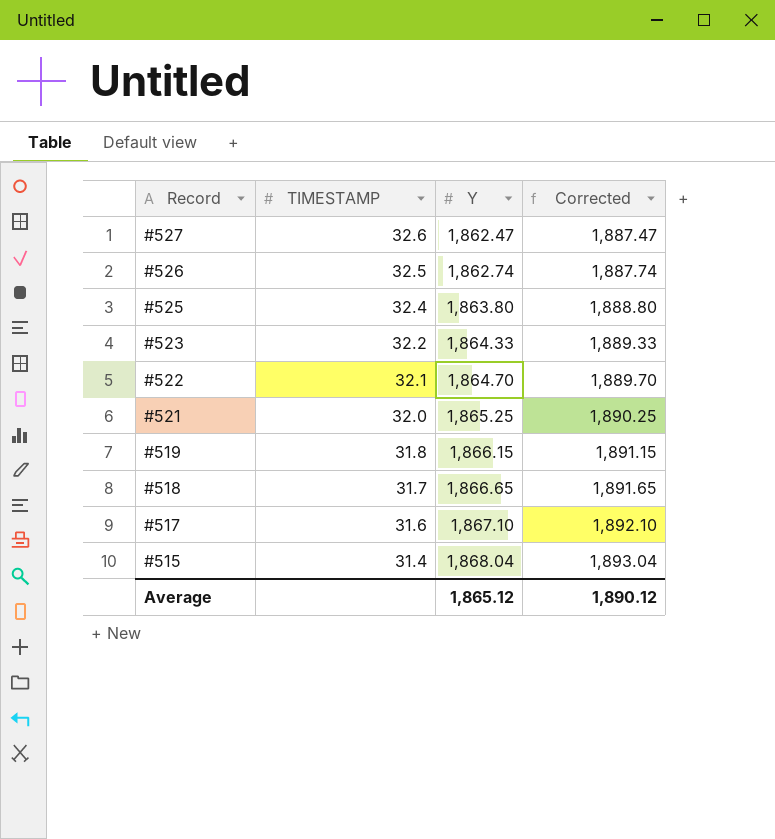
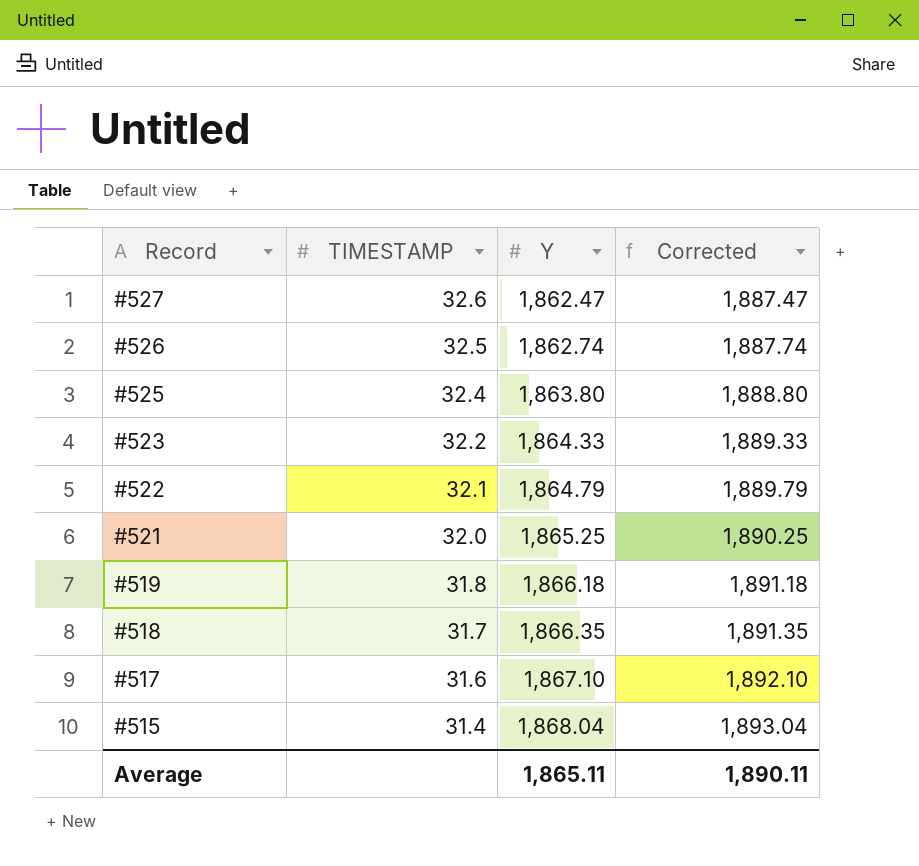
#522 | Y: 1,864.70 -> 1,864.79
#522 | Corrected: 1,889.70 -> 1,889.79
#519 | Y: 1,866.15 -> 1,866.18
#519 | Corrected: 1,891.15 -> 1,891.18
#518 | Y: 1,866.65 -> 1,866.35
#518 | Corrected: 1,891.65 -> 1,891.35
Average | Y: 1,865.12 -> 1,865.11
Average | Corrected: 1,890.12 -> 1,890.11

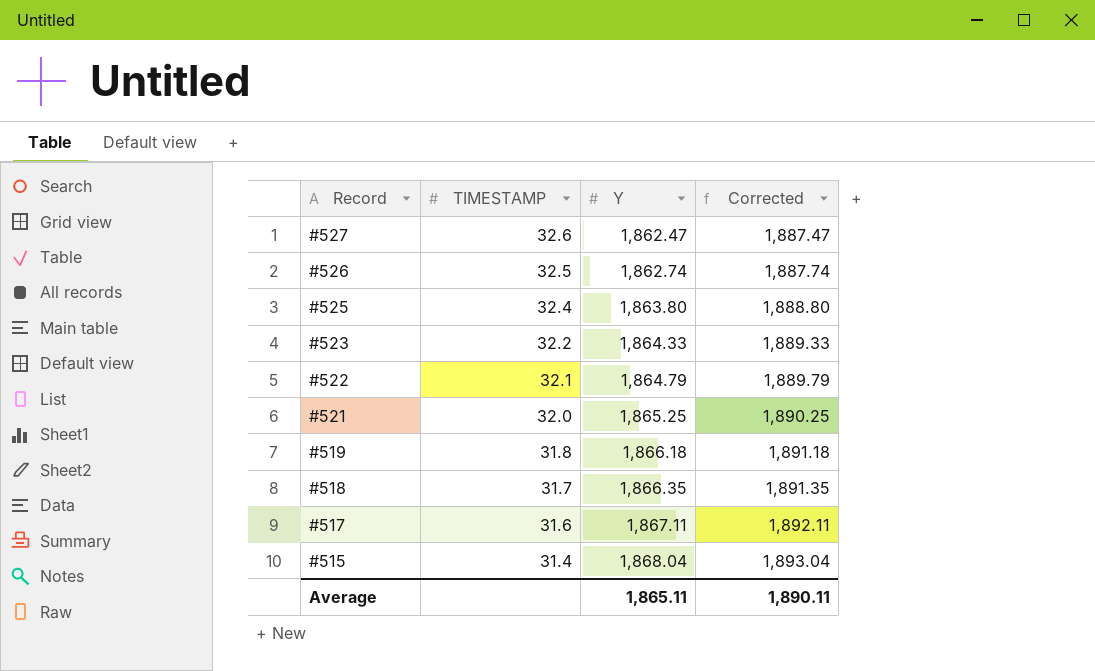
#517 | Y: 1,867.10 -> 1,867.11
#517 | Corrected: 1,892.10 -> 1,892.11

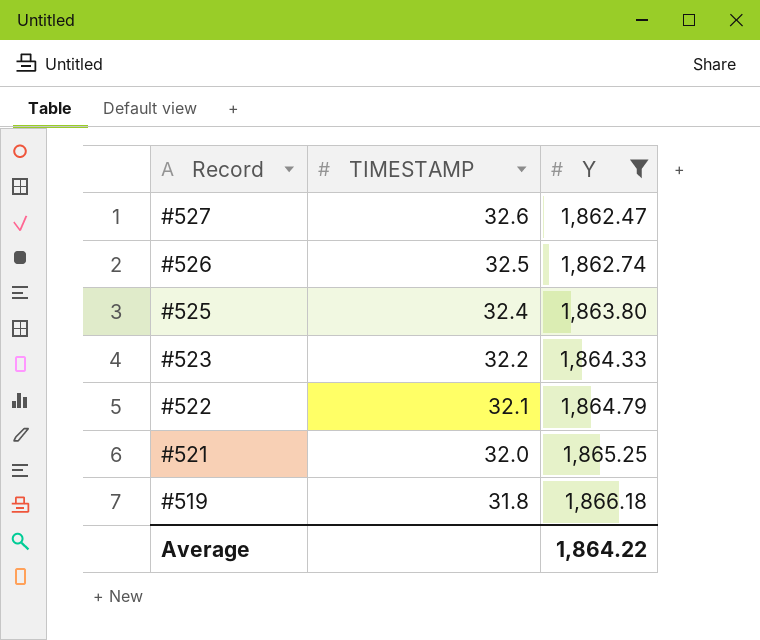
filter: none -> Y <= 1,866.18
column Corrected | formula: [Y] + 25 -> none
Average | Y: 1,865.11 -> 1,864.22

